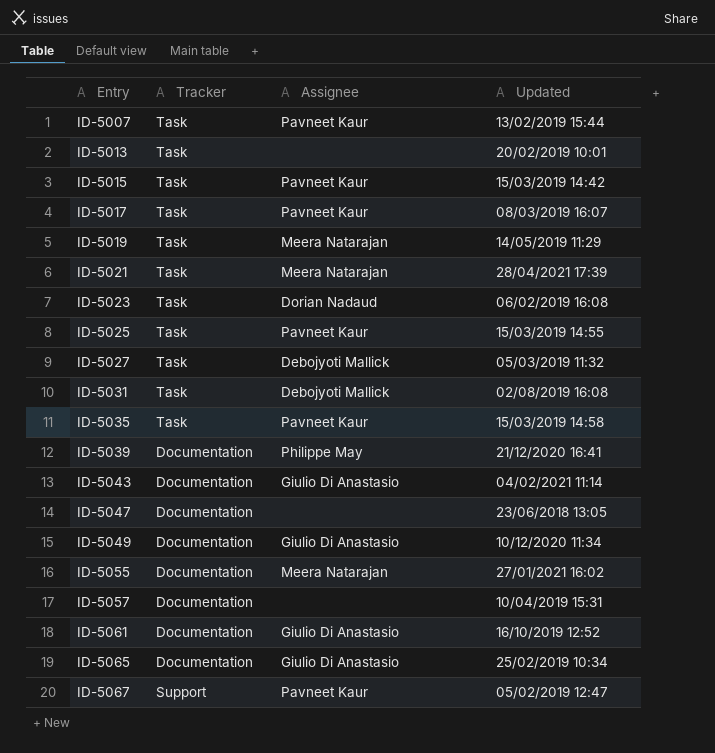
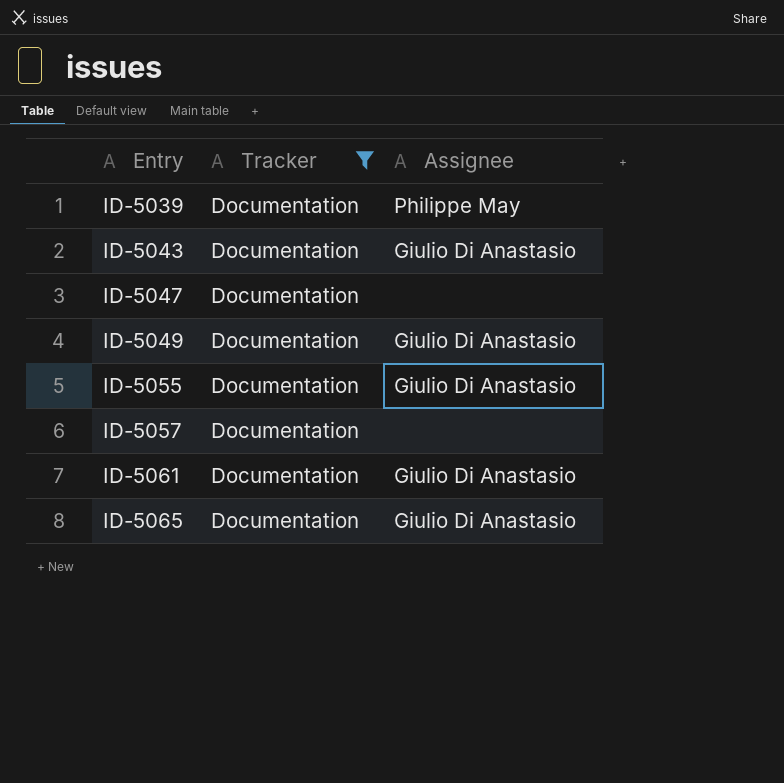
filter: none -> Tracker = Documentation
column Updated | position: 4 -> none
ID-5055 | Assignee: Meera Natarajan -> Giulio Di Anastasio

